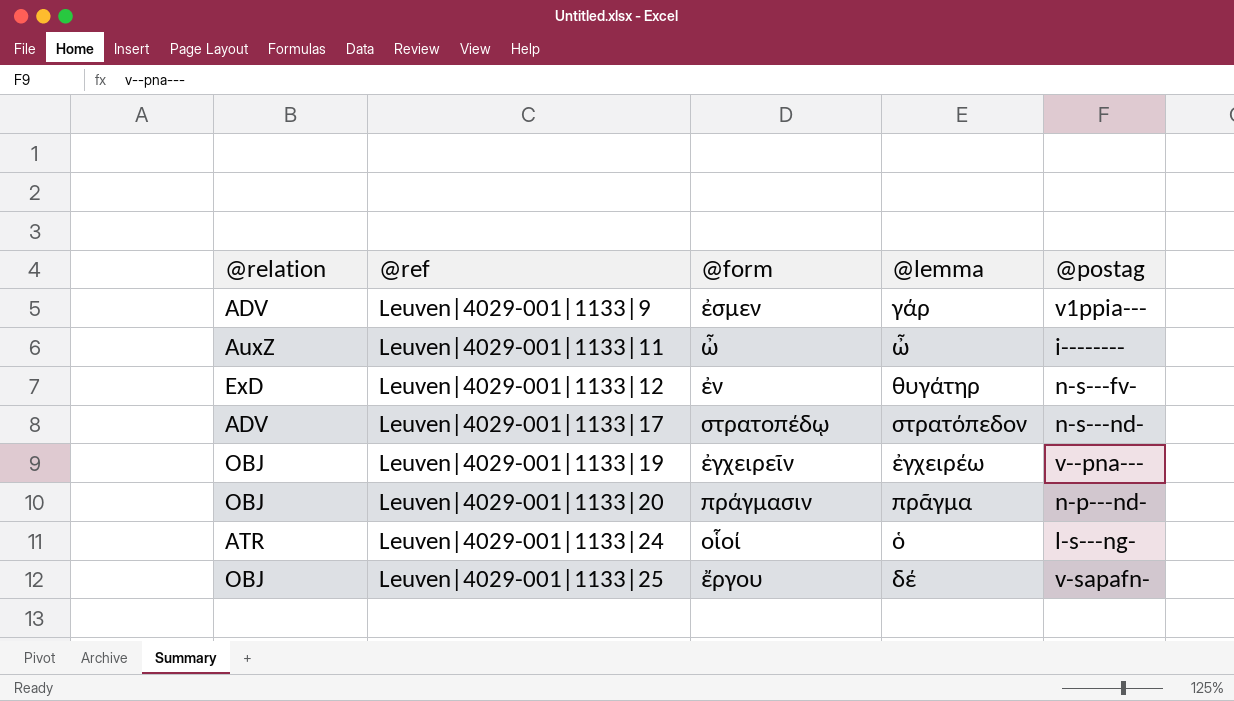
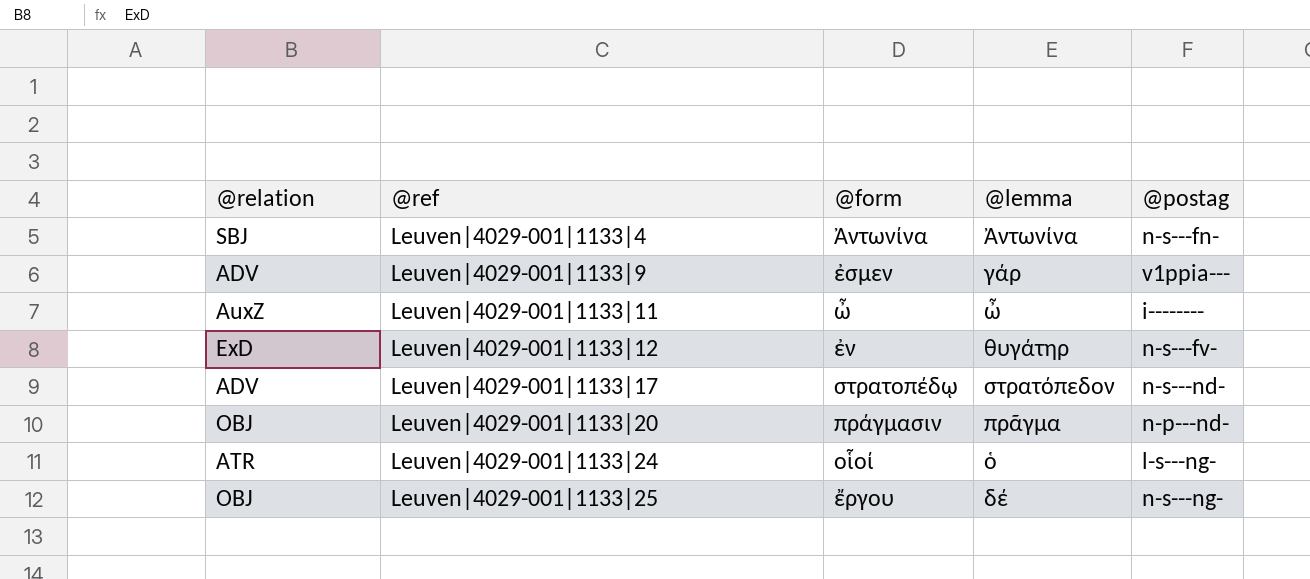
row Leuven|4029-001|1133|19: OBJ | ἐγχειρεῖν | ἐγχειρέω | v--pna--- -> none
row Leuven|4029-001|1133|4: none -> SBJ | Ἀντωνίνα | Ἀντωνίνα | n-s---fn-
Leuven|4029-001|1133|25 | @postag: v-sapafn- -> n-s---ng-

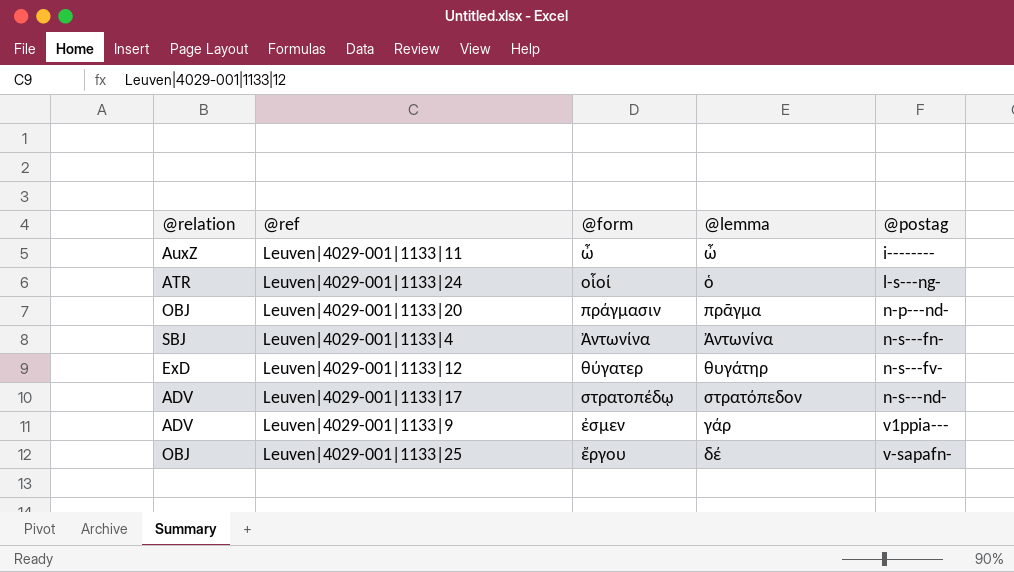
row order: @ref ascending -> @postag ascending
Leuven|4029-001|1133|12 | @form: ἐν -> θύγατερ
Leuven|4029-001|1133|25 | @postag: n-s---ng- -> v-sapafn-

